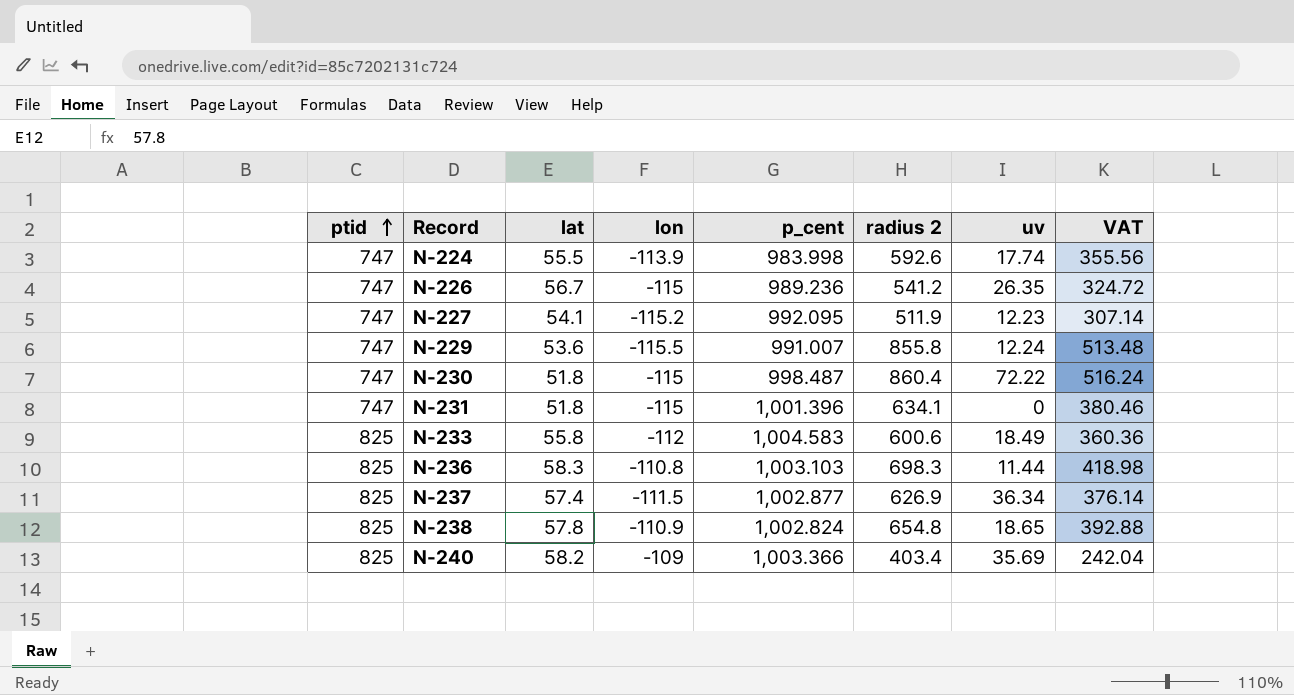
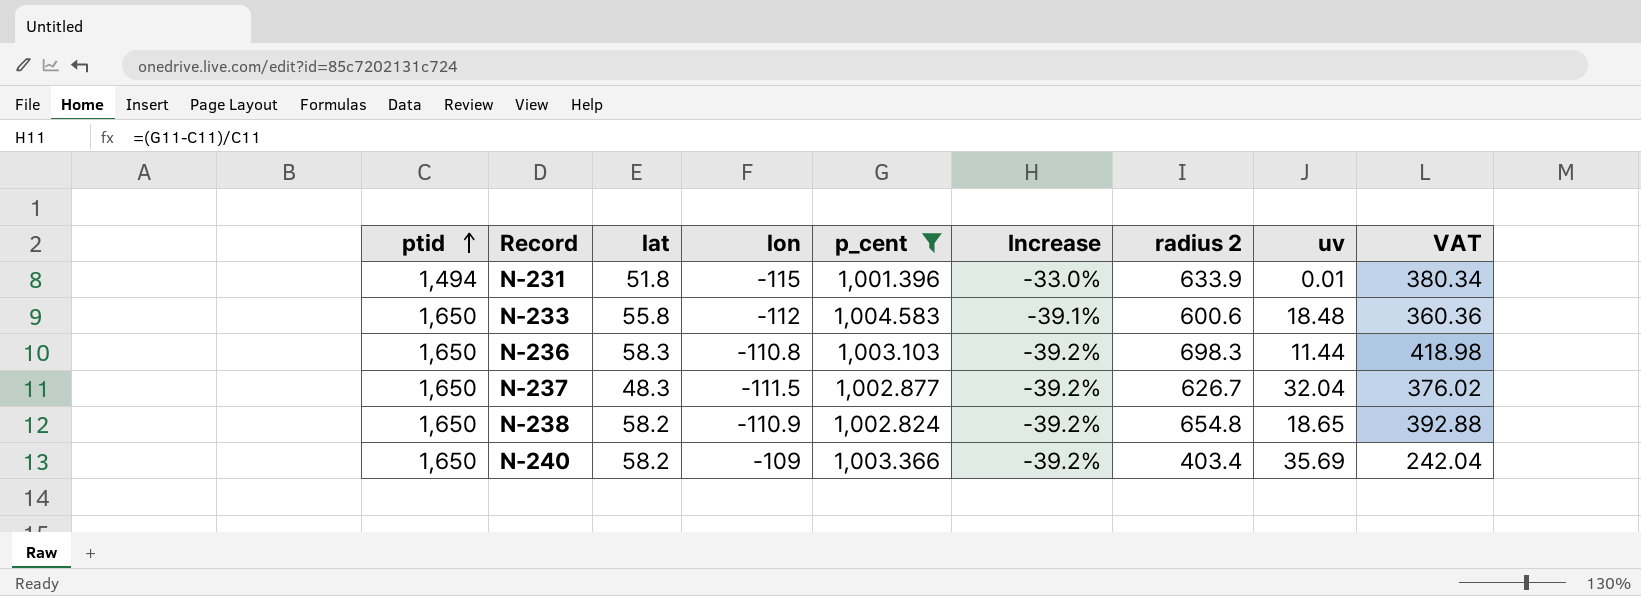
filter: none -> p_cent >= 1,001.396
column Increase | formula: none -> ([p_cent] - [ptid]) / [ptid]
N-231 | ptid: 747 -> 1,494
N-231 | radius 2: 634.1 -> 633.9
N-231 | uv: 0 -> 0.01
N-231 | VAT: 380.46 -> 380.34
N-233 | ptid: 825 -> 1,650
N-233 | uv: 18.49 -> 18.48
N-236 | ptid: 825 -> 1,650
N-237 | ptid: 825 -> 1,650
N-237 | lat: 57.4 -> 48.3
N-237 | radius 2: 626.9 -> 626.7
N-237 | uv: 36.34 -> 32.04
N-237 | VAT: 376.14 -> 376.02
N-238 | ptid: 825 -> 1,650
N-238 | lat: 57.8 -> 58.2
N-240 | ptid: 825 -> 1,650

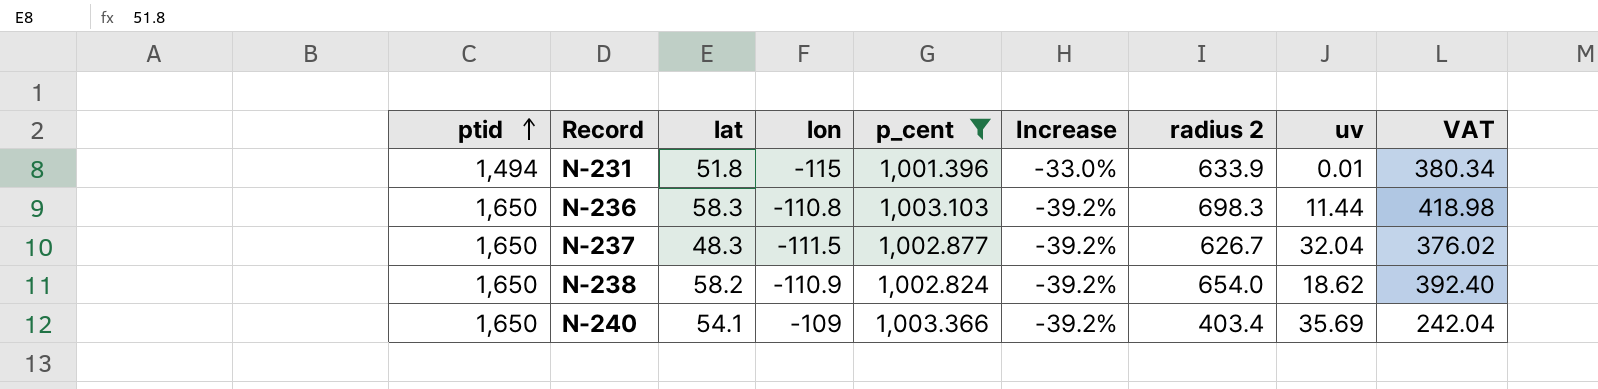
row N-233: 1,650 | 55.8 | -112 | 1,004.583 | -39.1% | 600.6 | 18.48 | 360.36 -> none
N-238 | radius 2: 654.8 -> 654.0
N-238 | uv: 18.65 -> 18.62
N-238 | VAT: 392.88 -> 392.40
N-240 | lat: 58.2 -> 54.1

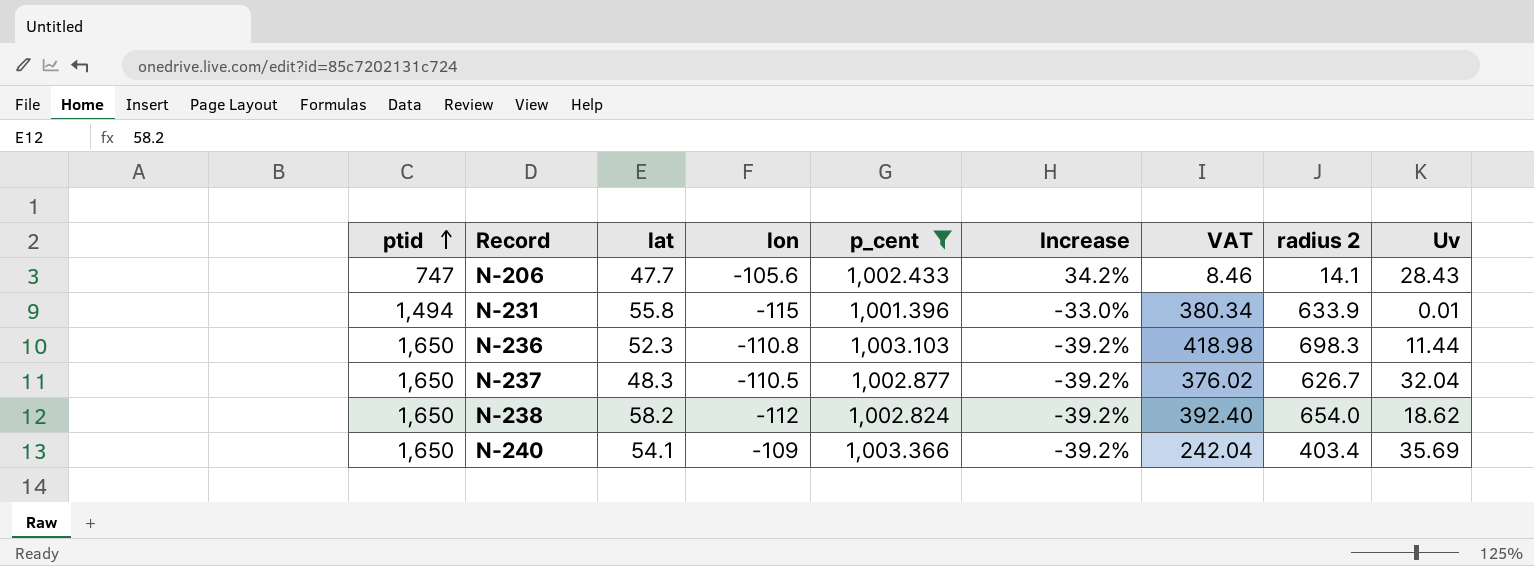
column VAT | position: 9 -> 7
column name: uv -> Uv
row N-206: none -> 747 | 47.7 | -105.6 | 1,002.433 | 34.2% | 8.46 | 14.1 | 28.43
N-231 | lat: 51.8 -> 55.8
N-236 | lat: 58.3 -> 52.3
N-237 | lon: -111.5 -> -110.5
N-238 | lon: -110.9 -> -112

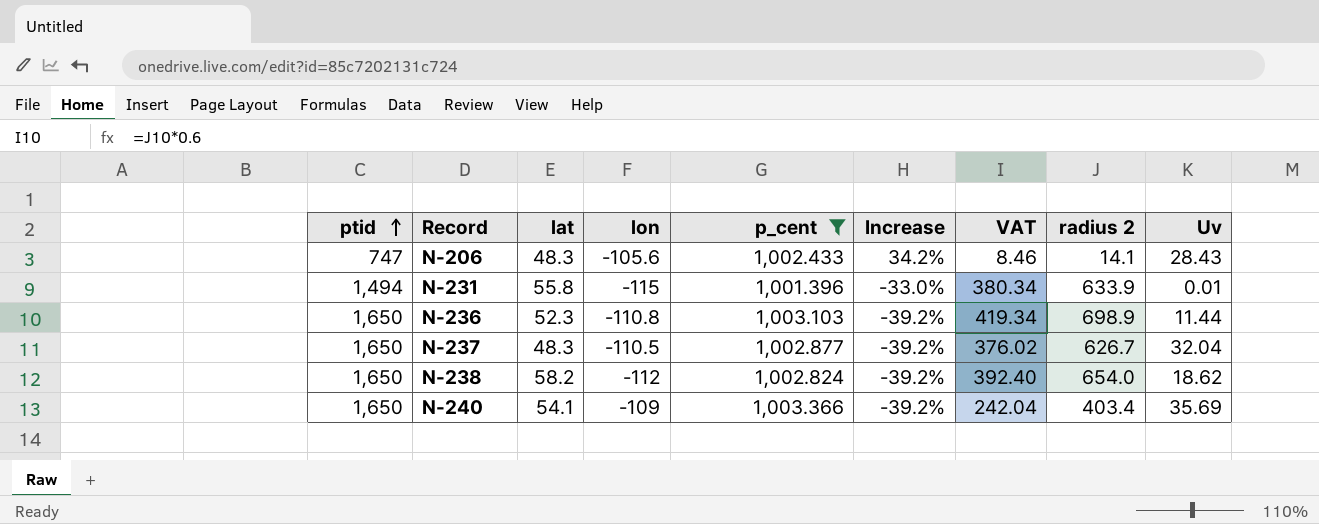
N-206 | lat: 47.7 -> 48.3
N-236 | VAT: 418.98 -> 419.34
N-236 | radius 2: 698.3 -> 698.9

